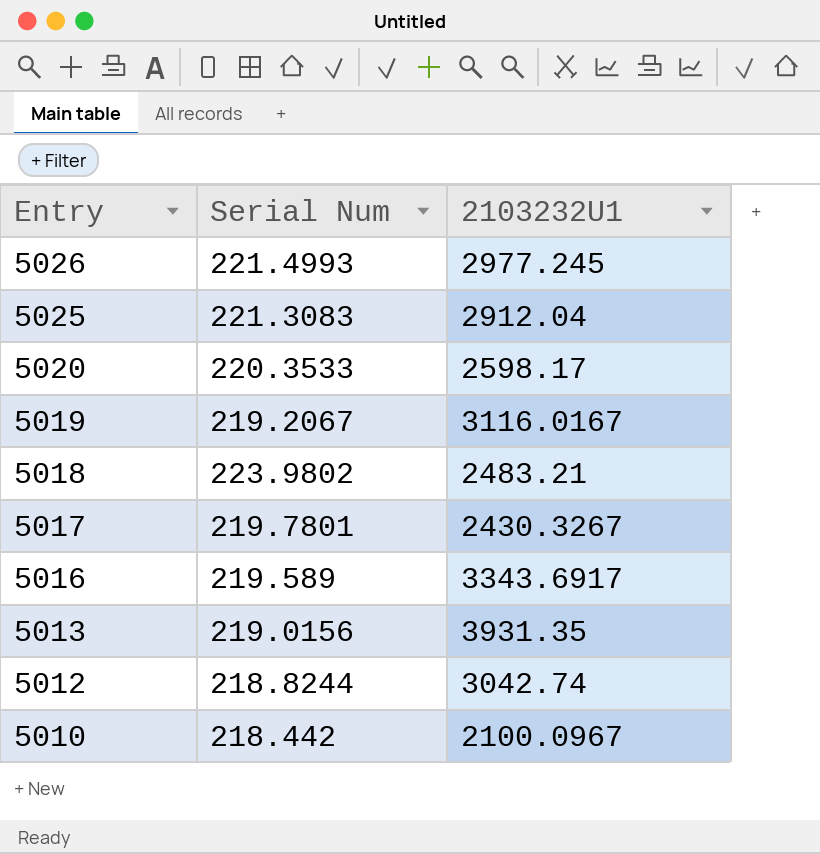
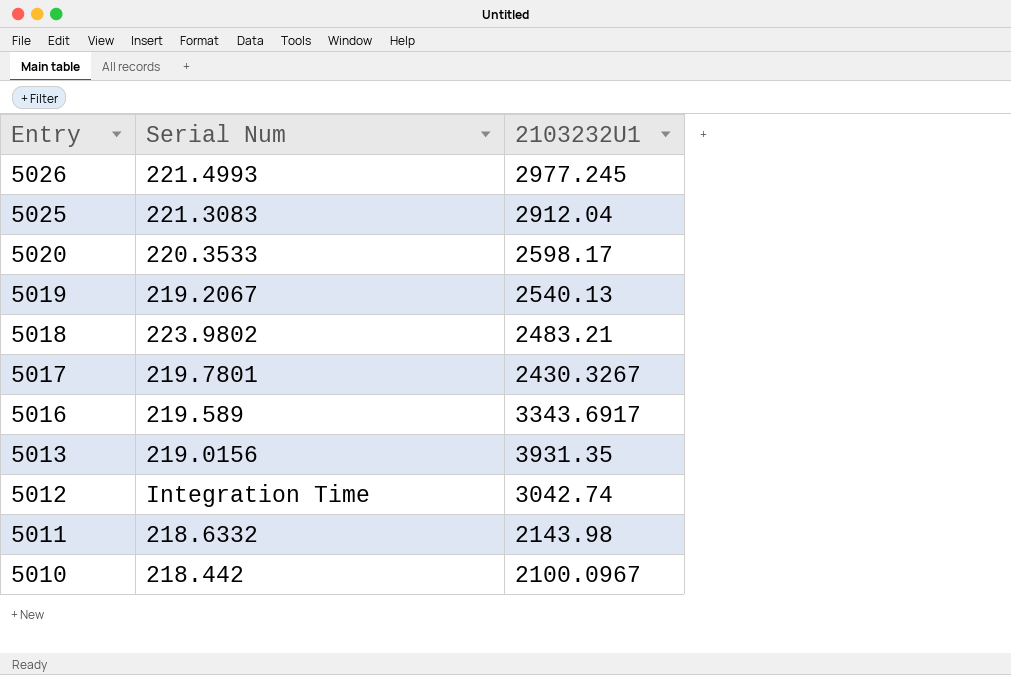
5019 | 2103232U1: 3116.0167 -> 2540.13
5012 | Serial Num: 218.8244 -> Integration Time
row 5011: none -> 218.6332 | 2143.98

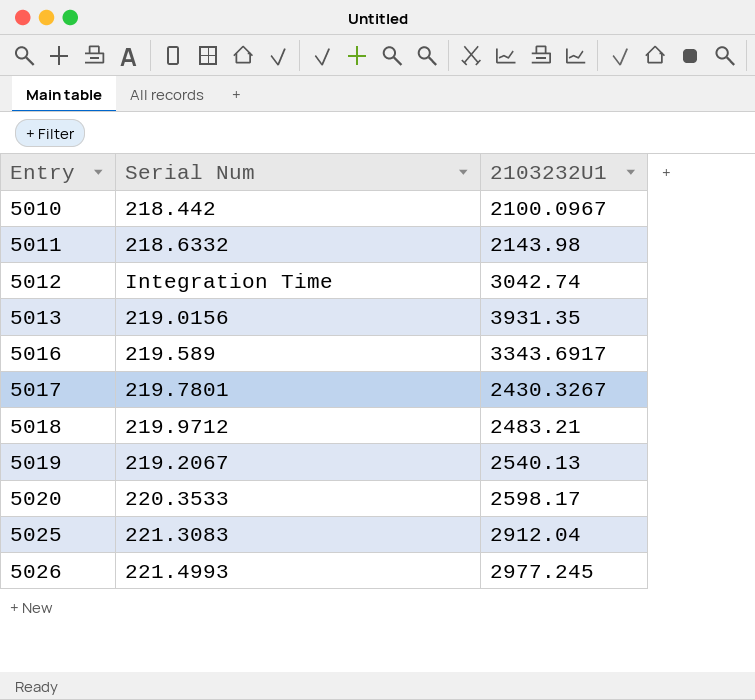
row order: Entry descending -> Entry ascending
5018 | Serial Num: 223.9802 -> 219.9712

